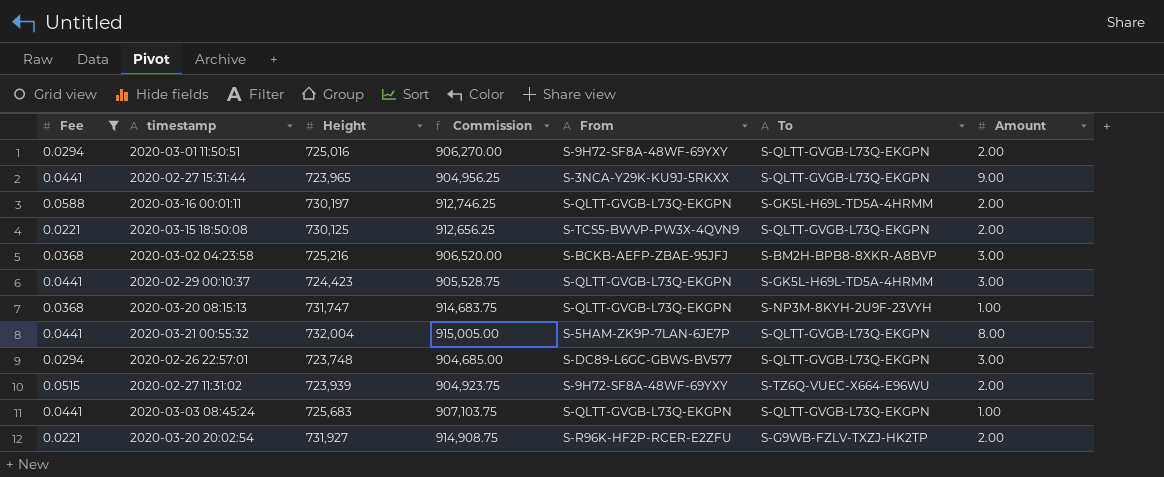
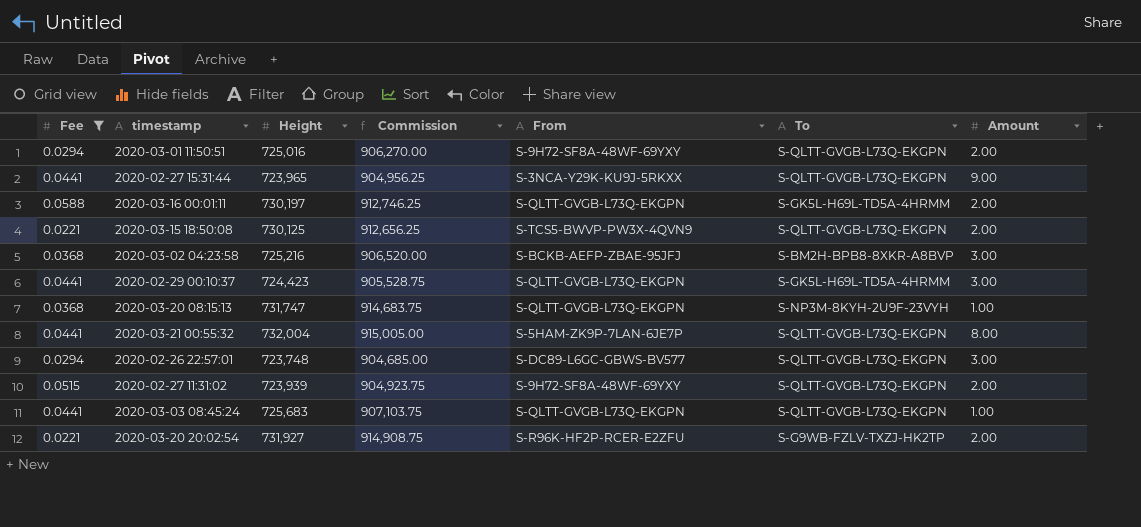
2020-02-27 11:31:02 | To: S-TZ6Q-VUEC-X664-E96WU -> S-QLTT-GVGB-L73Q-EKGPN

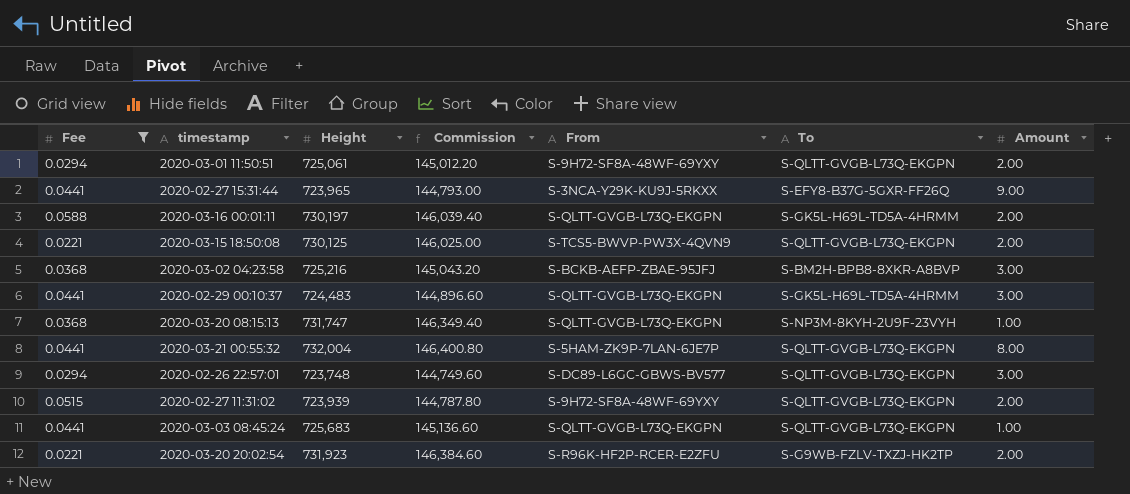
column Commission | formula: [Height] * 1.25 -> [Height] * 0.2
2020-03-01 11:50:51 | Height: 725,016 -> 725,061
2020-02-27 15:31:44 | To: S-QLTT-GVGB-L73Q-EKGPN -> S-EFY8-B37G-5GXR-FF26Q
2020-02-29 00:10:37 | Height: 724,423 -> 724,483
2020-03-20 20:02:54 | Height: 731,927 -> 731,923

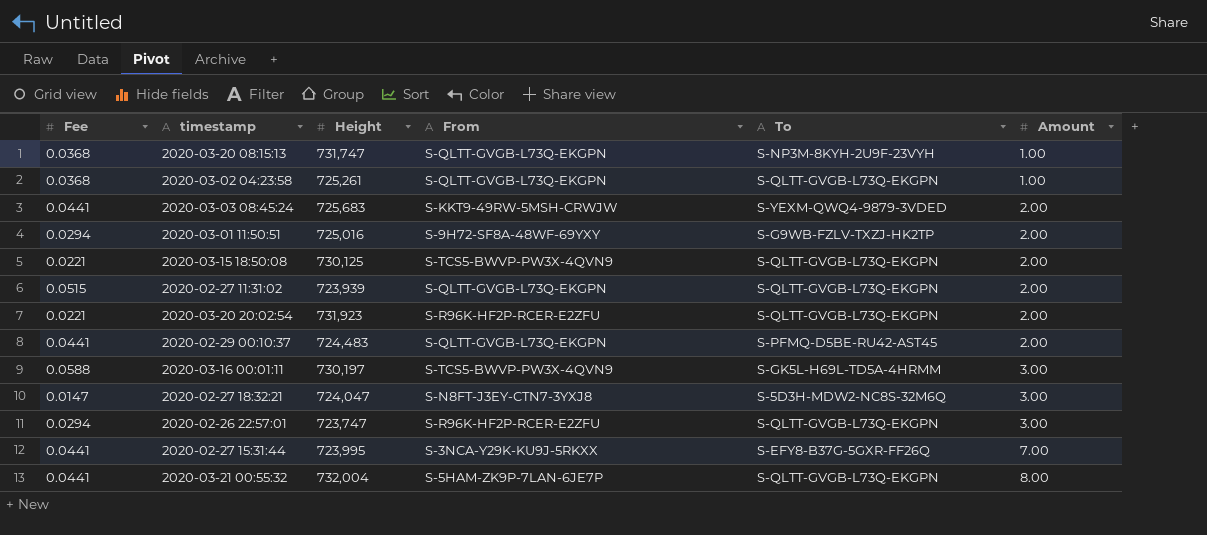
filter: Fee != 0.0147 -> none
row order: none -> Amount ascending
column Commission | formula: [Height] * 0.2 -> none
2020-03-02 04:23:58 | Height: 725,216 -> 725,261
2020-03-02 04:23:58 | From: S-BCKB-AEFP-ZBAE-95JFJ -> S-QLTT-GVGB-L73Q-EKGPN
2020-03-02 04:23:58 | To: S-BM2H-BPB8-8XKR-A8BVP -> S-QLTT-GVGB-L73Q-EKGPN
2020-03-02 04:23:58 | Amount: 3.00 -> 1.00
2020-03-03 08:45:24 | From: S-QLTT-GVGB-L73Q-EKGPN -> S-KKT9-49RW-5MSH-CRWJW
2020-03-03 08:45:24 | To: S-QLTT-GVGB-L73Q-EKGPN -> S-YEXM-QWQ4-9879-3VDED
2020-03-03 08:45:24 | Amount: 1.00 -> 2.00
2020-03-01 11:50:51 | Height: 725,061 -> 725,016
2020-03-01 11:50:51 | To: S-QLTT-GVGB-L73Q-EKGPN -> S-G9WB-FZLV-TXZJ-HK2TP
2020-02-27 11:31:02 | From: S-9H72-SF8A-48WF-69YXY -> S-QLTT-GVGB-L73Q-EKGPN
2020-03-20 20:02:54 | To: S-G9WB-FZLV-TXZJ-HK2TP -> S-QLTT-GVGB-L73Q-EKGPN
2020-02-29 00:10:37 | To: S-GK5L-H69L-TD5A-4HRMM -> S-PFMQ-D5BE-RU42-AST45
2020-02-29 00:10:37 | Amount: 3.00 -> 2.00
2020-03-16 00:01:11 | From: S-QLTT-GVGB-L73Q-EKGPN -> S-TCS5-BWVP-PW3X-4QVN9
2020-03-16 00:01:11 | Amount: 2.00 -> 3.00
2020-02-26 22:57:01 | Height: 723,748 -> 723,747
2020-02-26 22:57:01 | From: S-DC89-L6GC-GBWS-BV577 -> S-R96K-HF2P-RCER-E2ZFU
2020-02-27 15:31:44 | Height: 723,965 -> 723,995
2020-02-27 15:31:44 | Amount: 9.00 -> 7.00

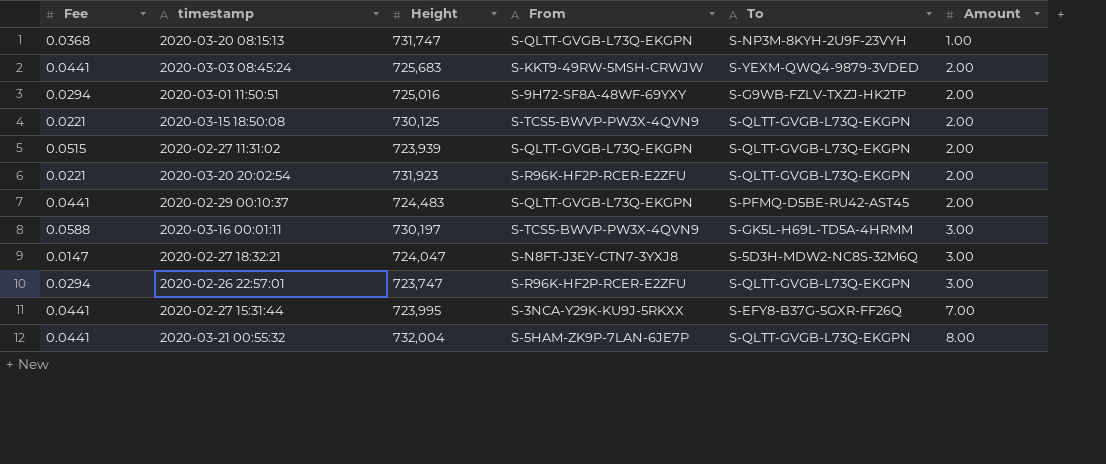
row 2020-03-02 04:23:58: 0.0368 | 725,261 | S-QLTT-GVGB-L73Q-EKGPN | S-QLTT-GVGB-L73Q-EKGPN | 1.00 -> none

